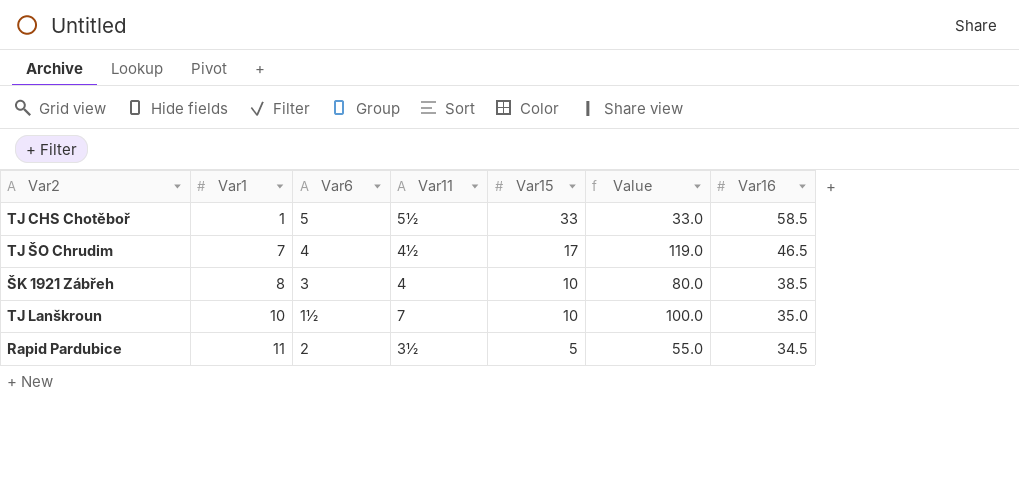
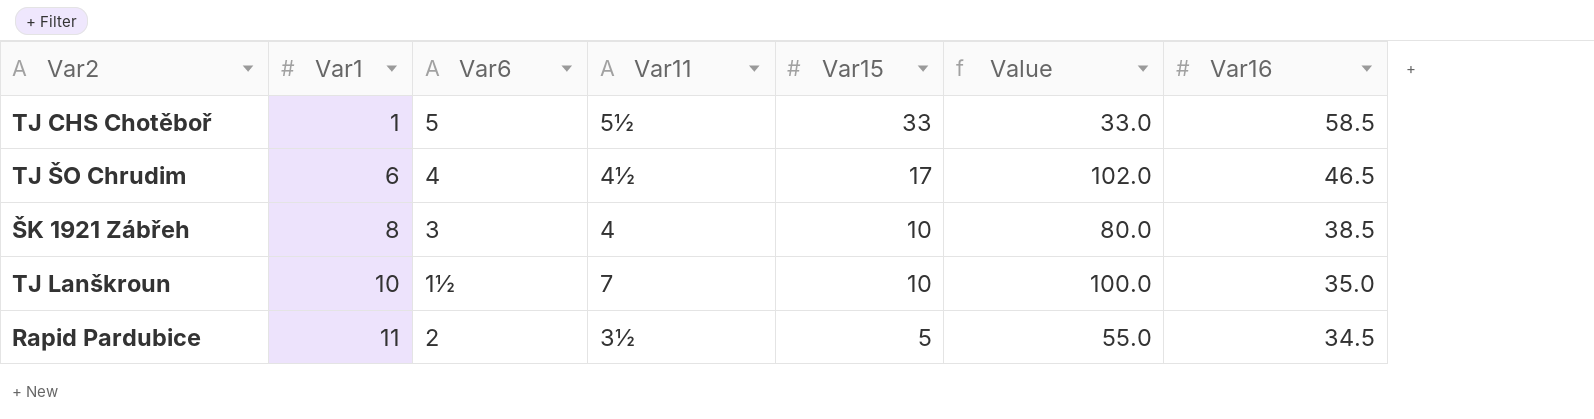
TJ ŠO Chrudim | Var1: 7 -> 6
TJ ŠO Chrudim | Value: 119.0 -> 102.0

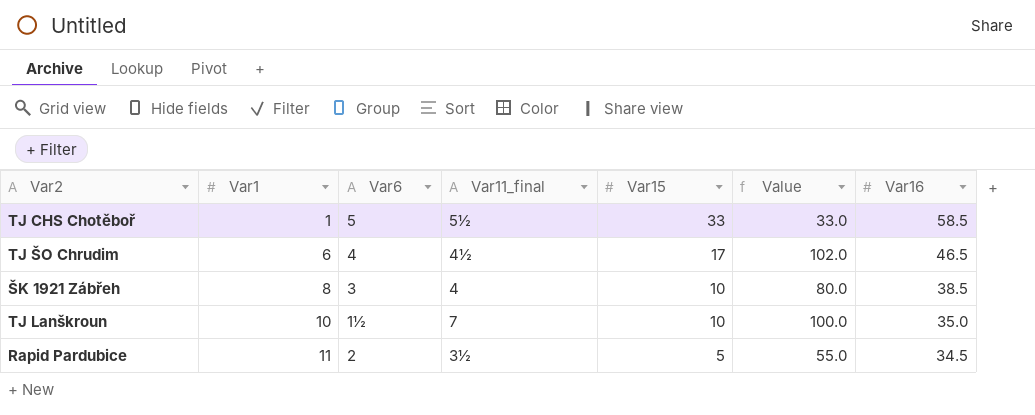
column name: Var11 -> Var11_final

